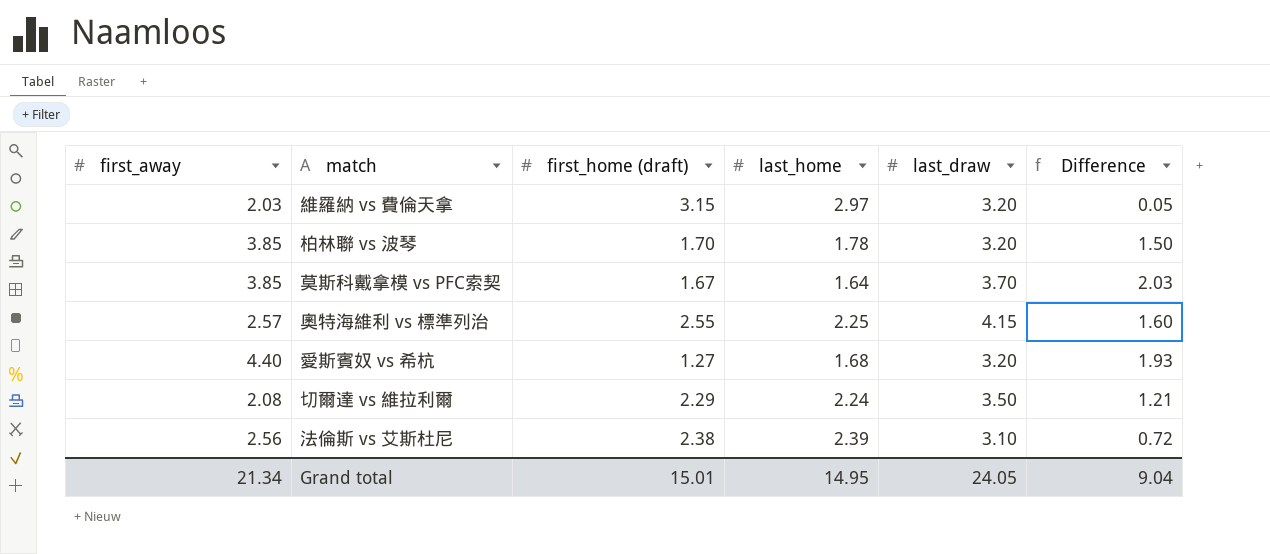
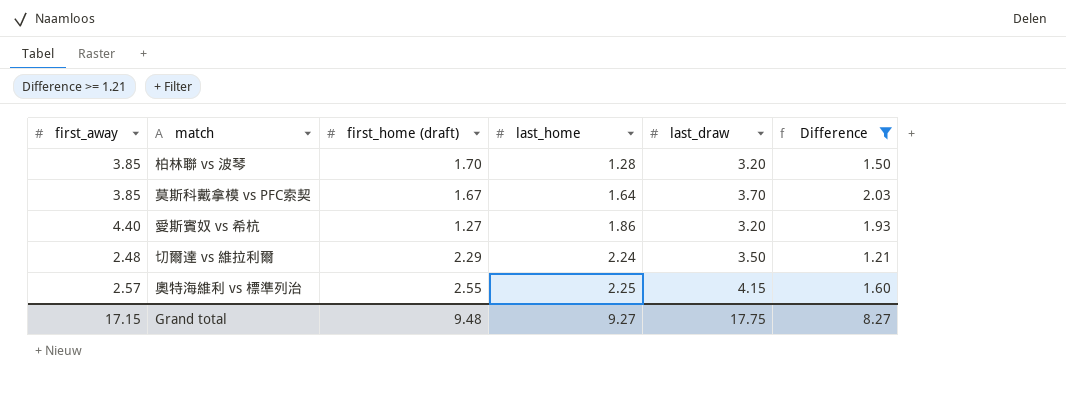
filter: none -> Difference >= 1.21
row order: none -> last_home ascending
柏林聯 vs 波琴 | last_home: 1.78 -> 1.28
愛斯賓奴 vs 希杭 | last_home: 1.68 -> 1.86
切爾達 vs 維拉利爾 | first_away: 2.08 -> 2.48
Grand total | first_away: 21.34 -> 17.15
Grand total | first_home (draft): 15.01 -> 9.48
Grand total | last_home: 14.95 -> 9.27
Grand total | last_draw: 24.05 -> 17.75
Grand total | Difference: 9.04 -> 8.27

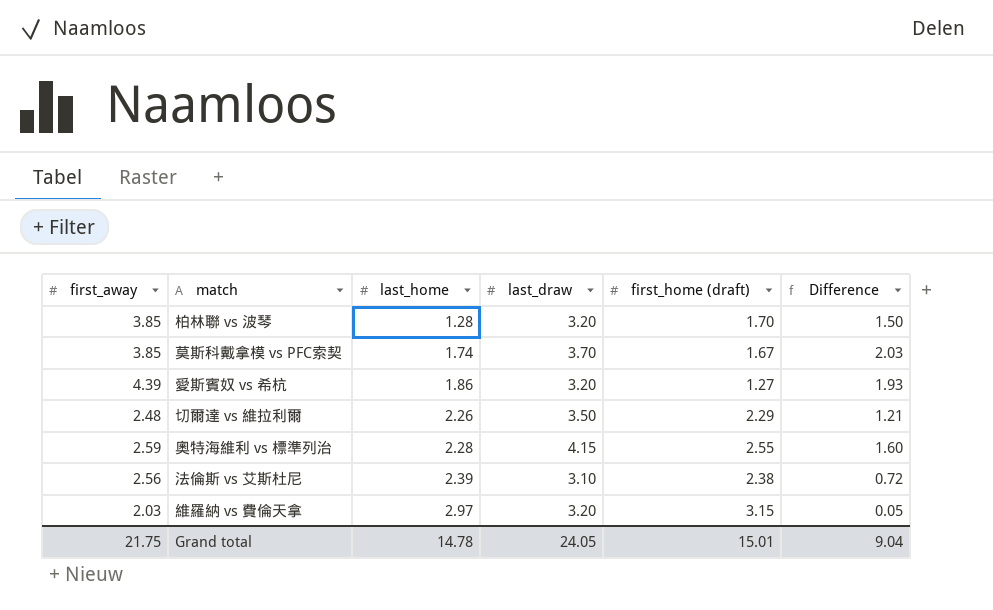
filter: Difference >= 1.21 -> none
column first_home (draft) | position: 3 -> 5
莫斯科戴拿模 vs PFC索契 | last_home: 1.64 -> 1.74
愛斯賓奴 vs 希杭 | first_away: 4.40 -> 4.39
切爾達 vs 維拉利爾 | last_home: 2.24 -> 2.26
奧特海維利 vs 標準列治 | first_away: 2.57 -> 2.59
奧特海維利 vs 標準列治 | last_home: 2.25 -> 2.28
Grand total | first_away: 17.15 -> 21.75
Grand total | last_home: 9.27 -> 14.78
Grand total | last_draw: 17.75 -> 24.05
Grand total | first_home (draft): 9.48 -> 15.01
Grand total | Difference: 8.27 -> 9.04

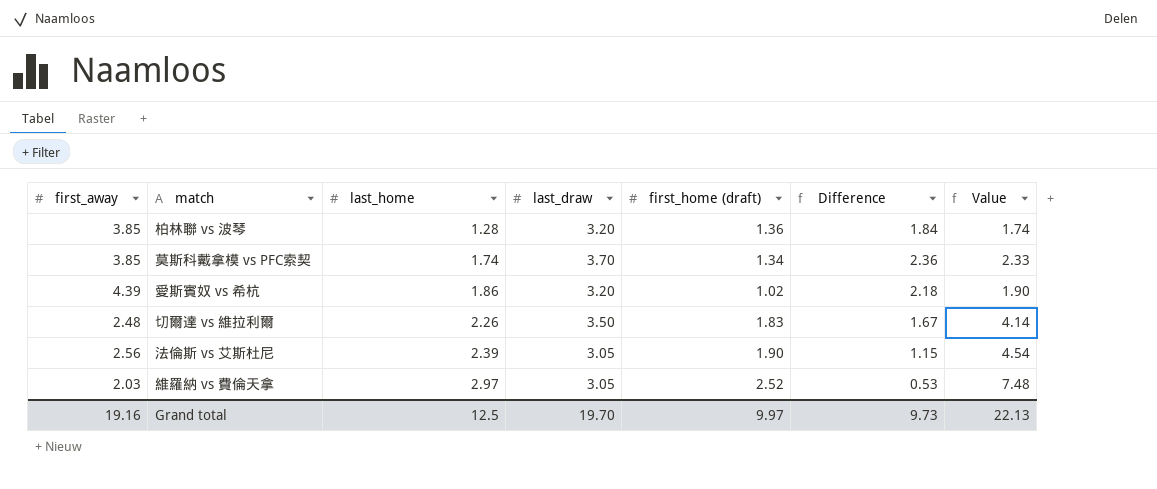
column Value | formula: none -> [last_home] * [first_home (draft)]
row 奧特海維利 vs 標準列治: 2.59 | 2.28 | 4.15 | 2.55 | 1.60 -> none
柏林聯 vs 波琴 | first_home (draft): 1.70 -> 1.36
柏林聯 vs 波琴 | Difference: 1.50 -> 1.84
莫斯科戴拿模 vs PFC索契 | first_home (draft): 1.67 -> 1.34
莫斯科戴拿模 vs PFC索契 | Difference: 2.03 -> 2.36
愛斯賓奴 vs 希杭 | first_home (draft): 1.27 -> 1.02
愛斯賓奴 vs 希杭 | Difference: 1.93 -> 2.18
切爾達 vs 維拉利爾 | first_home (draft): 2.29 -> 1.83
切爾達 vs 維拉利爾 | Difference: 1.21 -> 1.67
法倫斯 vs 艾斯杜尼 | last_draw: 3.10 -> 3.05
法倫斯 vs 艾斯杜尼 | first_home (draft): 2.38 -> 1.90
法倫斯 vs 艾斯杜尼 | Difference: 0.72 -> 1.15
維羅納 vs 費倫天拿 | last_draw: 3.20 -> 3.05
維羅納 vs 費倫天拿 | first_home (draft): 3.15 -> 2.52
維羅納 vs 費倫天拿 | Difference: 0.05 -> 0.53
Grand total | first_away: 21.75 -> 19.16
Grand total | last_home: 14.78 -> 12.5
Grand total | last_draw: 24.05 -> 19.70
Grand total | first_home (draft): 15.01 -> 9.97
Grand total | Difference: 9.04 -> 9.73

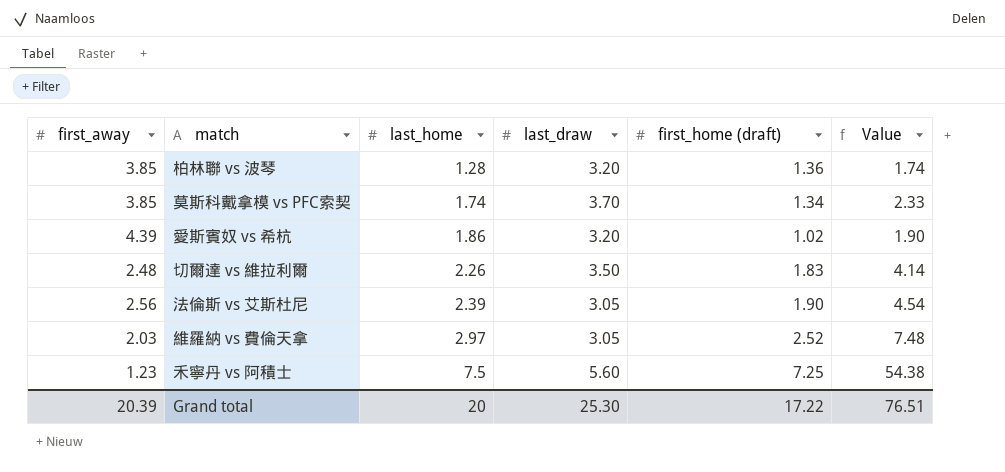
column Difference | formula: [last_draw] - [first_home (draft)] -> none
row 禾寧丹 vs 阿積士: none -> 1.23 | 7.5 | 5.60 | 7.25 | 54.38
Grand total | first_away: 19.16 -> 20.39
Grand total | last_home: 12.5 -> 20
Grand total | last_draw: 19.70 -> 25.30
Grand total | first_home (draft): 9.97 -> 17.22
Grand total | Value: 22.13 -> 76.51

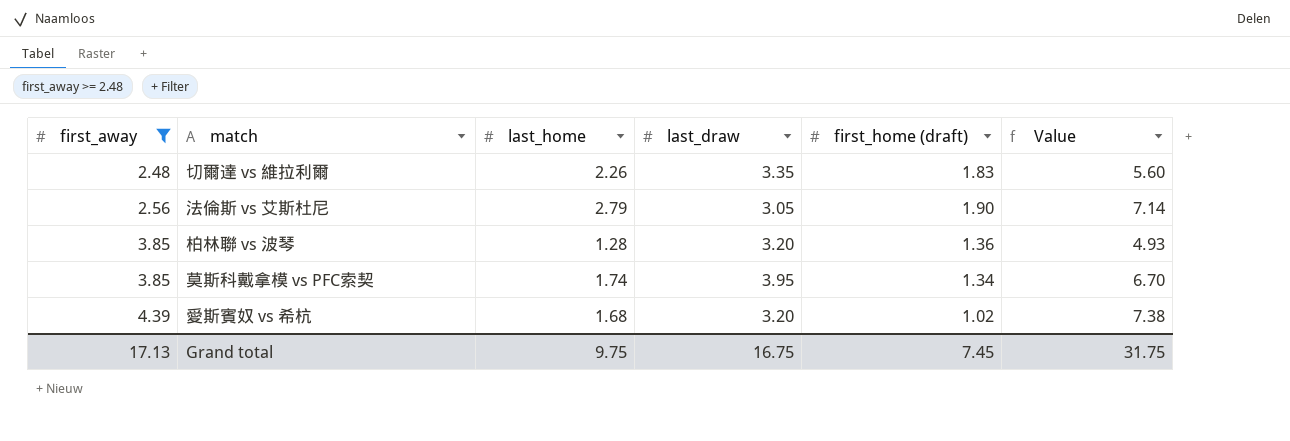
filter: none -> first_away >= 2.48
row order: last_home ascending -> first_away ascending
column Value | formula: [last_home] * [first_home (draft)] -> [first_away] * [last_home]
切爾達 vs 維拉利爾 | last_draw: 3.50 -> 3.35
法倫斯 vs 艾斯杜尼 | last_home: 2.39 -> 2.79
莫斯科戴拿模 vs PFC索契 | last_draw: 3.70 -> 3.95
愛斯賓奴 vs 希杭 | last_home: 1.86 -> 1.68
Grand total | first_away: 20.39 -> 17.13
Grand total | last_home: 20 -> 9.75
Grand total | last_draw: 25.30 -> 16.75
Grand total | first_home (draft): 17.22 -> 7.45
Grand total | Value: 76.51 -> 31.75

